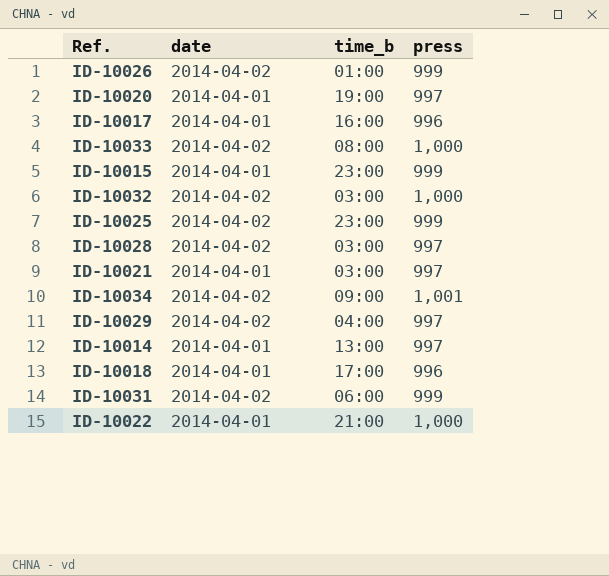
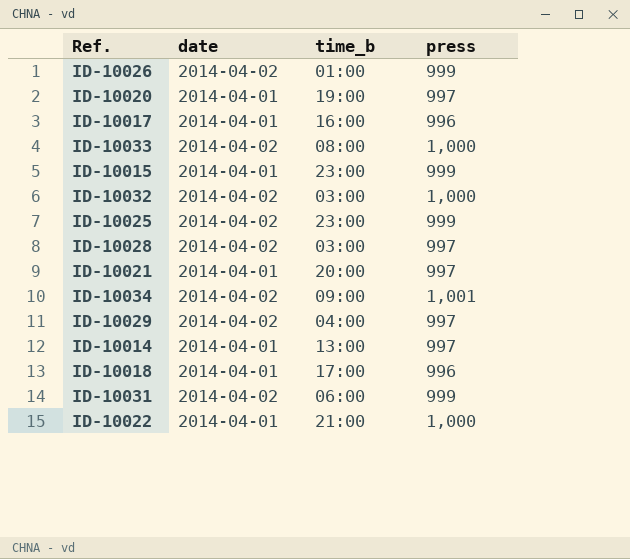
ID-10021 | time_b: 03:00 -> 20:00

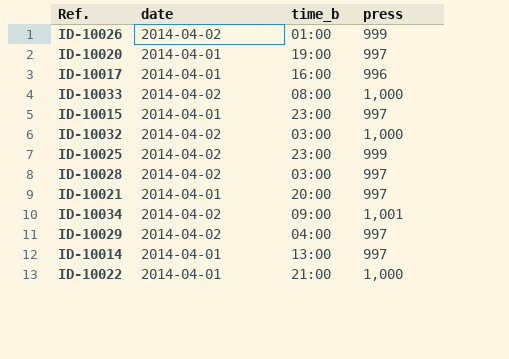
row ID-10018: 2014-04-01 | 17:00 | 996 -> none
row ID-10031: 2014-04-02 | 06:00 | 999 -> none
ID-10015 | press: 999 -> 997

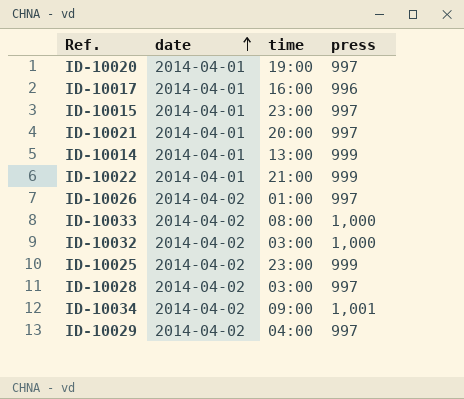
row order: none -> date ascending
column name: time_b -> time
ID-10014 | press: 997 -> 999
ID-10022 | press: 1,000 -> 999
ID-10026 | press: 999 -> 997

